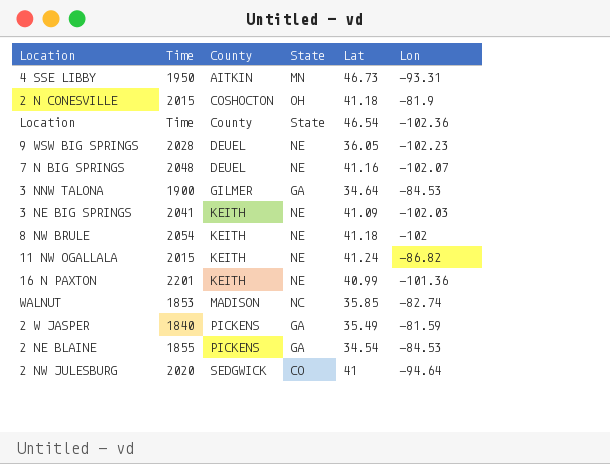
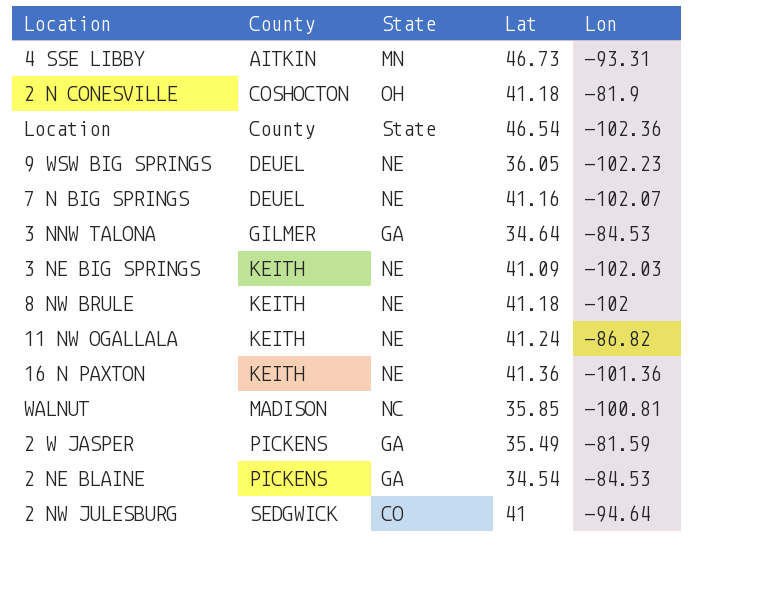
column Time | position: 2 -> none
16 N PAXTON | Lat: 40.99 -> 41.36
WALNUT | Lon: -82.74 -> -100.81

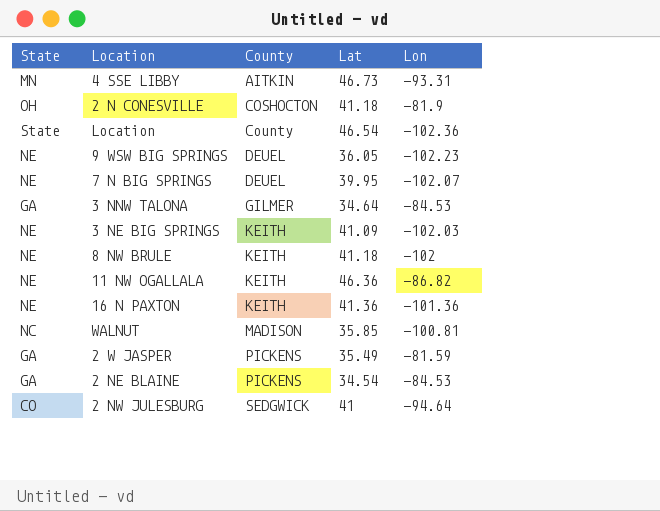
column State | position: 3 -> 1
7 N BIG SPRINGS | Lat: 41.16 -> 39.95
11 NW OGALLALA | Lat: 41.24 -> 46.36

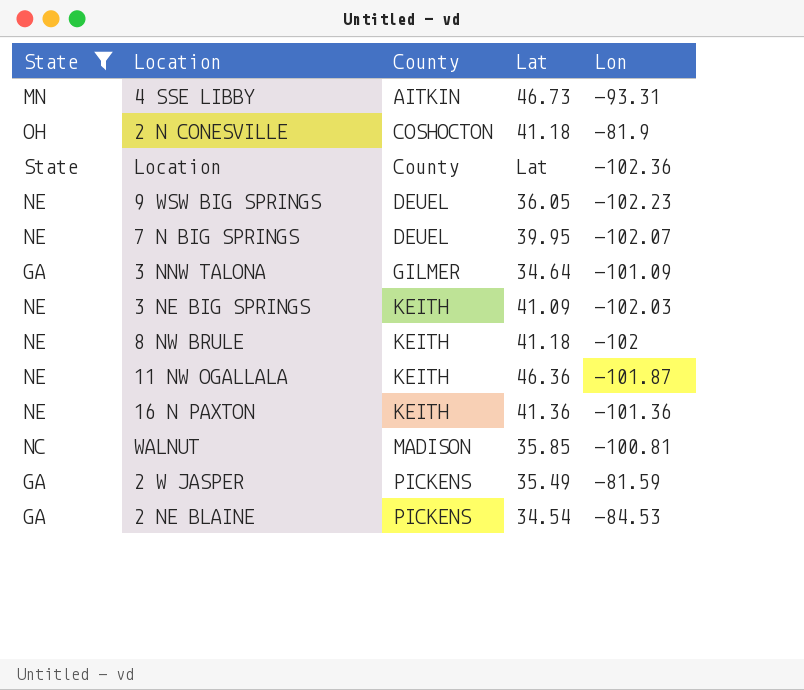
filter: none -> State != CO
Location | Lat: 46.54 -> Lat
3 NNW TALONA | Lon: -84.53 -> -101.09
11 NW OGALLALA | Lon: -86.82 -> -101.87

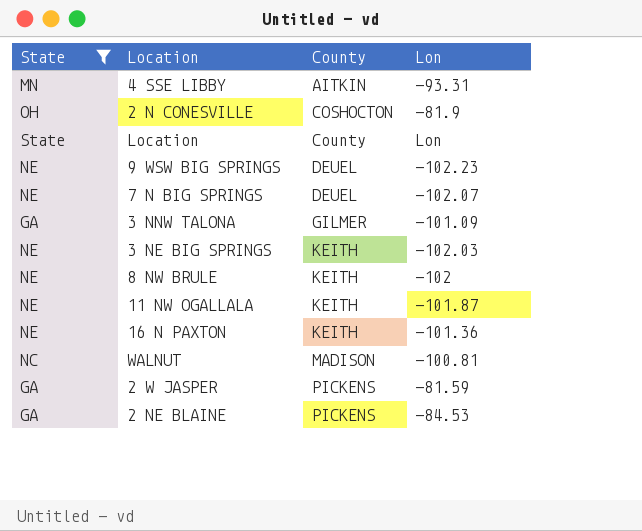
column Lat | position: 4 -> none
Location | Lon: -102.36 -> Lon

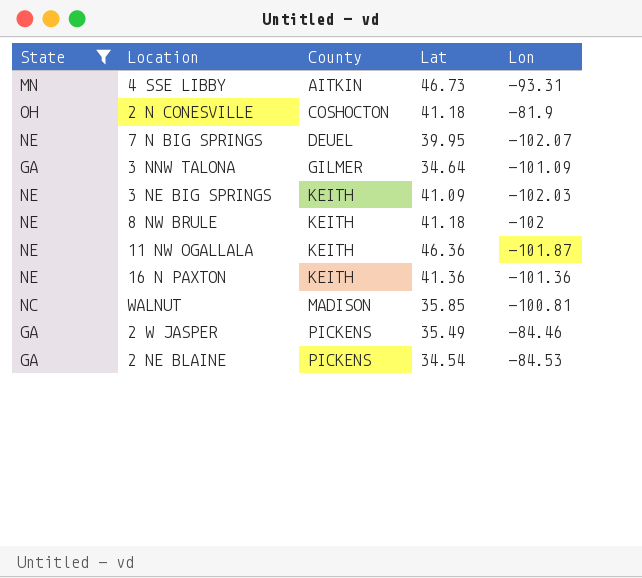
column Lat | position: none -> 4
row Location: State | County | Lon -> none
row 9 WSW BIG SPRINGS: NE | DEUEL | -102.23 -> none
2 W JASPER | Lon: -81.59 -> -84.46

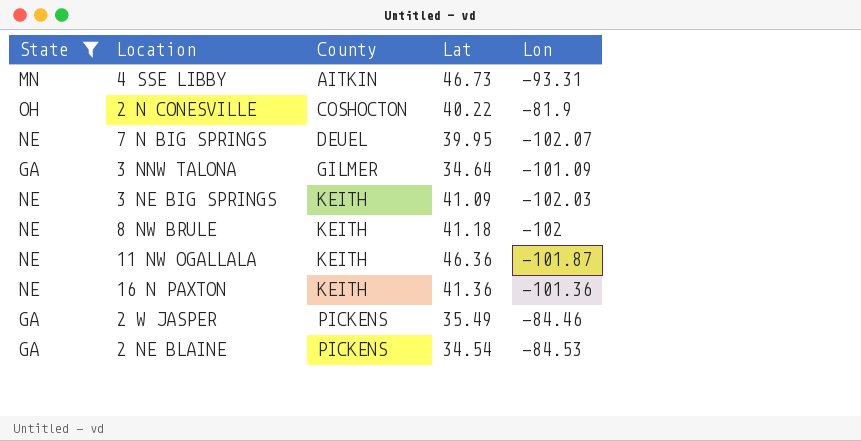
row WALNUT: NC | MADISON | 35.85 | -100.81 -> none
2 N CONESVILLE | Lat: 41.18 -> 40.22

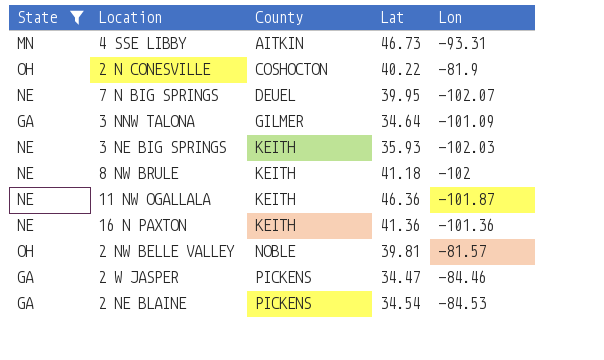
3 NE BIG SPRINGS | Lat: 41.09 -> 35.93
row 2 NW BELLE VALLEY: none -> OH | NOBLE | 39.81 | -81.57
2 W JASPER | Lat: 35.49 -> 34.47

